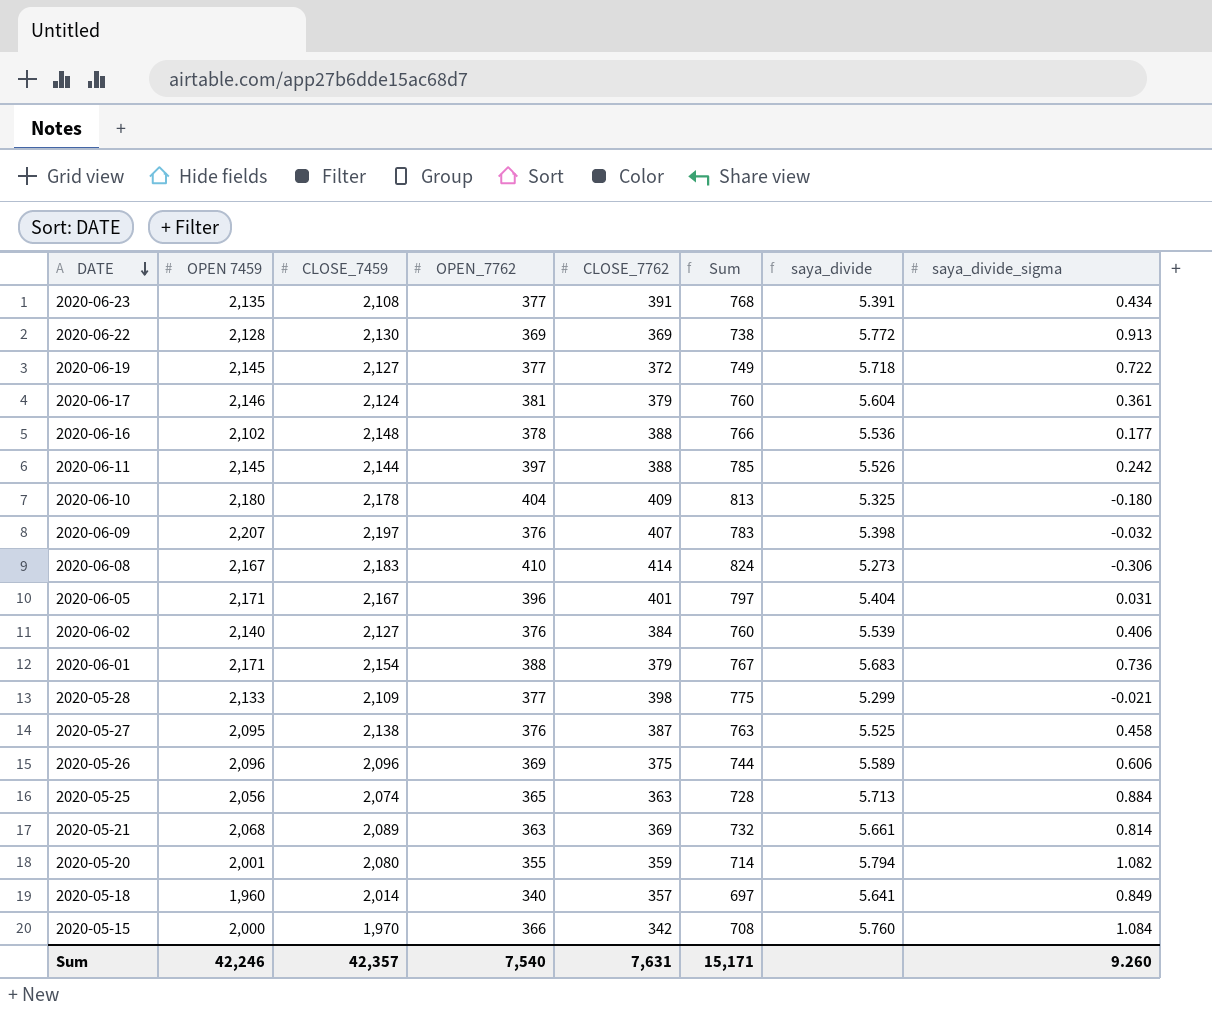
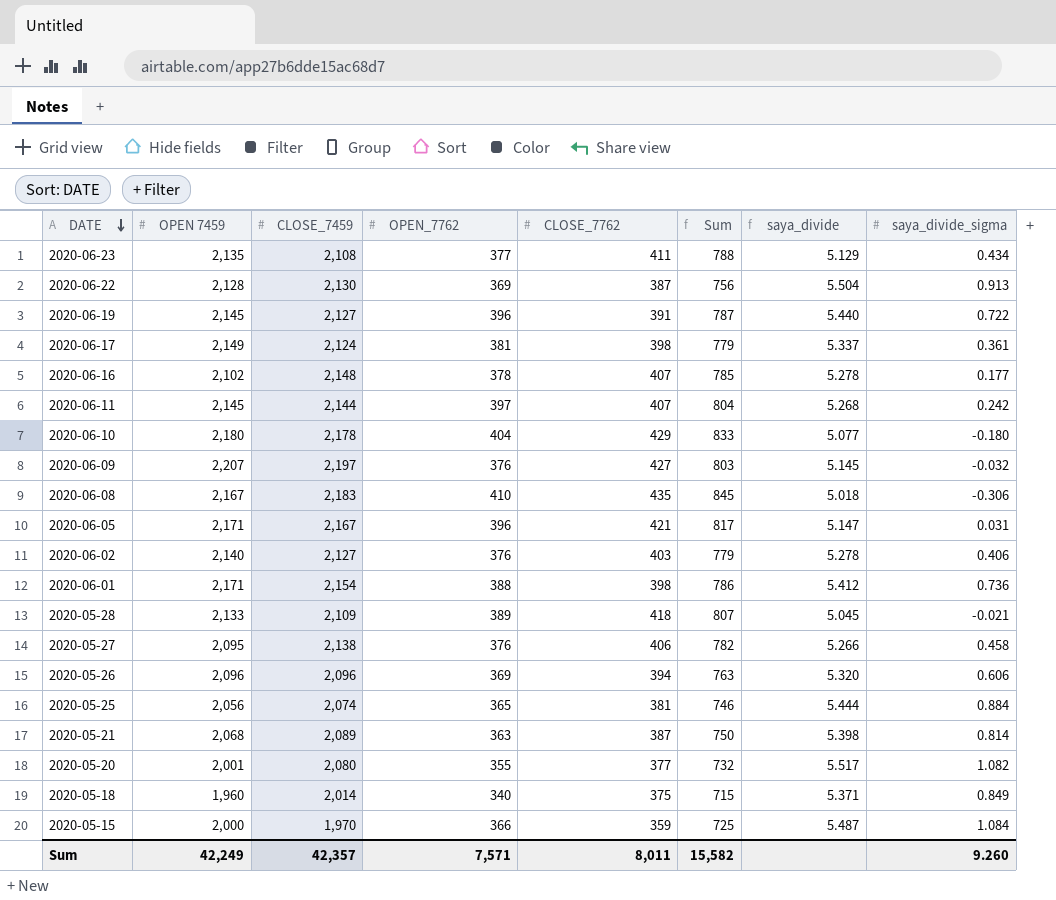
2020-06-23 | CLOSE_7762: 391 -> 411
2020-06-23 | Sum: 768 -> 788
2020-06-23 | saya_divide: 5.391 -> 5.129
2020-06-22 | CLOSE_7762: 369 -> 387
2020-06-22 | Sum: 738 -> 756
2020-06-22 | saya_divide: 5.772 -> 5.504
2020-06-19 | OPEN_7762: 377 -> 396
2020-06-19 | CLOSE_7762: 372 -> 391
2020-06-19 | Sum: 749 -> 787
2020-06-19 | saya_divide: 5.718 -> 5.440
2020-06-17 | OPEN 7459: 2,146 -> 2,149
2020-06-17 | CLOSE_7762: 379 -> 398
2020-06-17 | Sum: 760 -> 779
2020-06-17 | saya_divide: 5.604 -> 5.337
2020-06-16 | CLOSE_7762: 388 -> 407
2020-06-16 | Sum: 766 -> 785
2020-06-16 | saya_divide: 5.536 -> 5.278
2020-06-11 | CLOSE_7762: 388 -> 407
2020-06-11 | Sum: 785 -> 804
2020-06-11 | saya_divide: 5.526 -> 5.268
2020-06-10 | CLOSE_7762: 409 -> 429
2020-06-10 | Sum: 813 -> 833
2020-06-10 | saya_divide: 5.325 -> 5.077
2020-06-09 | CLOSE_7762: 407 -> 427
2020-06-09 | Sum: 783 -> 803
2020-06-09 | saya_divide: 5.398 -> 5.145
2020-06-08 | CLOSE_7762: 414 -> 435
2020-06-08 | Sum: 824 -> 845
2020-06-08 | saya_divide: 5.273 -> 5.018
2020-06-05 | CLOSE_7762: 401 -> 421
2020-06-05 | Sum: 797 -> 817
2020-06-05 | saya_divide: 5.404 -> 5.147
2020-06-02 | CLOSE_7762: 384 -> 403
2020-06-02 | Sum: 760 -> 779
2020-06-02 | saya_divide: 5.539 -> 5.278
2020-06-01 | CLOSE_7762: 379 -> 398
2020-06-01 | Sum: 767 -> 786
2020-06-01 | saya_divide: 5.683 -> 5.412
2020-05-28 | OPEN_7762: 377 -> 389
2020-05-28 | CLOSE_7762: 398 -> 418
2020-05-28 | Sum: 775 -> 807
2020-05-28 | saya_divide: 5.299 -> 5.045
2020-05-27 | CLOSE_7762: 387 -> 406
2020-05-27 | Sum: 763 -> 782
2020-05-27 | saya_divide: 5.525 -> 5.266
2020-05-26 | CLOSE_7762: 375 -> 394
2020-05-26 | Sum: 744 -> 763
2020-05-26 | saya_divide: 5.589 -> 5.320
2020-05-25 | CLOSE_7762: 363 -> 381
2020-05-25 | Sum: 728 -> 746
2020-05-25 | saya_divide: 5.713 -> 5.444
2020-05-21 | CLOSE_7762: 369 -> 387
2020-05-21 | Sum: 732 -> 750
2020-05-21 | saya_divide: 5.661 -> 5.398
2020-05-20 | CLOSE_7762: 359 -> 377
2020-05-20 | Sum: 714 -> 732
2020-05-20 | saya_divide: 5.794 -> 5.517
2020-05-18 | CLOSE_7762: 357 -> 375
2020-05-18 | Sum: 697 -> 715
2020-05-18 | saya_divide: 5.641 -> 5.371
2020-05-15 | CLOSE_7762: 342 -> 359
2020-05-15 | Sum: 708 -> 725
2020-05-15 | saya_divide: 5.760 -> 5.487
Sum | OPEN 7459: 42,246 -> 42,249
Sum | OPEN_7762: 7,540 -> 7,571
Sum | CLOSE_7762: 7,631 -> 8,011
Sum | Sum: 15,171 -> 15,582

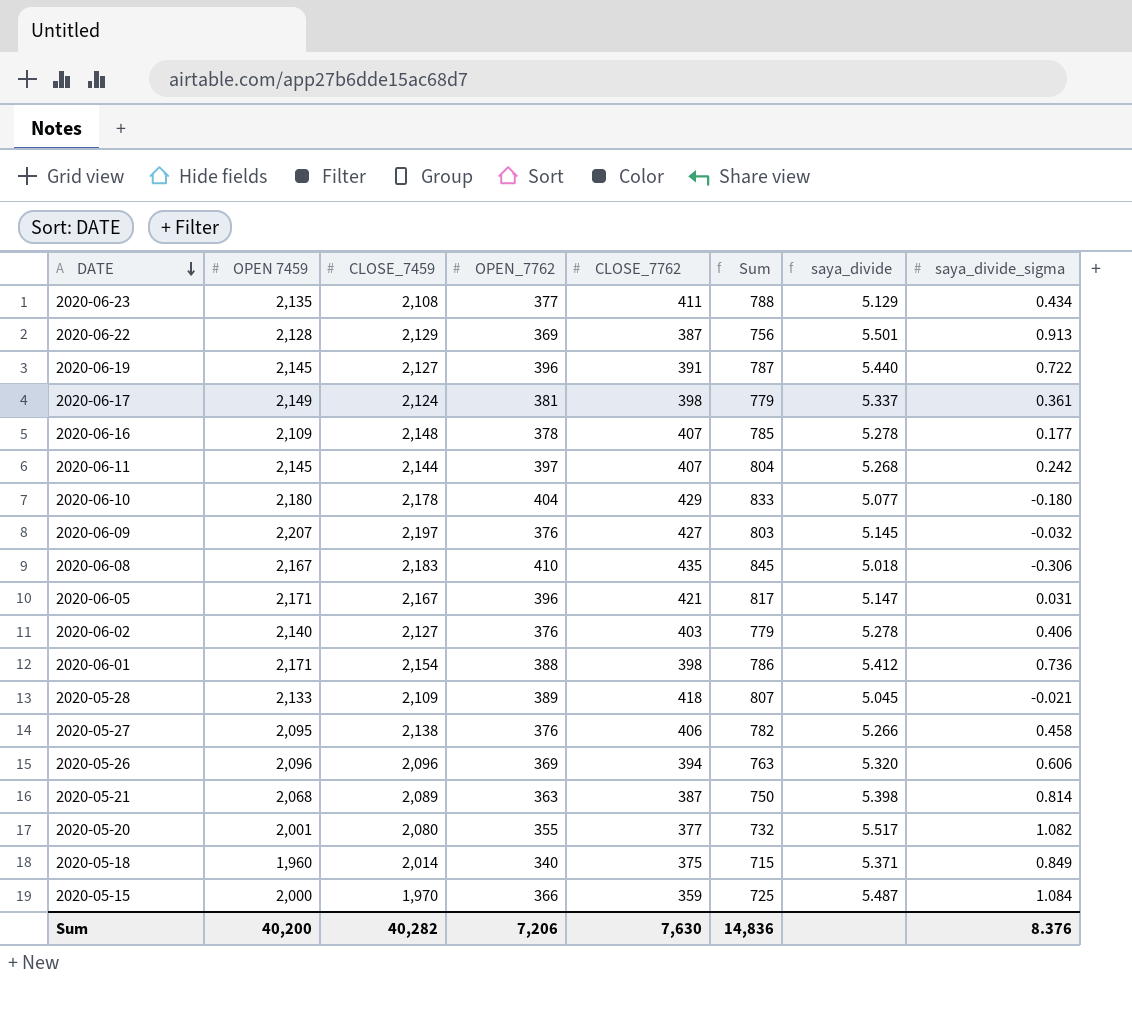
row 2020-05-25: 2,056 | 2,074 | 365 | 381 | 746 | 5.444 | 0.884 -> none
2020-06-22 | CLOSE_7459: 2,130 -> 2,129
2020-06-22 | saya_divide: 5.504 -> 5.501
2020-06-16 | OPEN 7459: 2,102 -> 2,109
Sum | OPEN 7459: 42,249 -> 40,200
Sum | CLOSE_7459: 42,357 -> 40,282
Sum | OPEN_7762: 7,571 -> 7,206
Sum | CLOSE_7762: 8,011 -> 7,630
Sum | Sum: 15,582 -> 14,836
Sum | saya_divide_sigma: 9.260 -> 8.376

